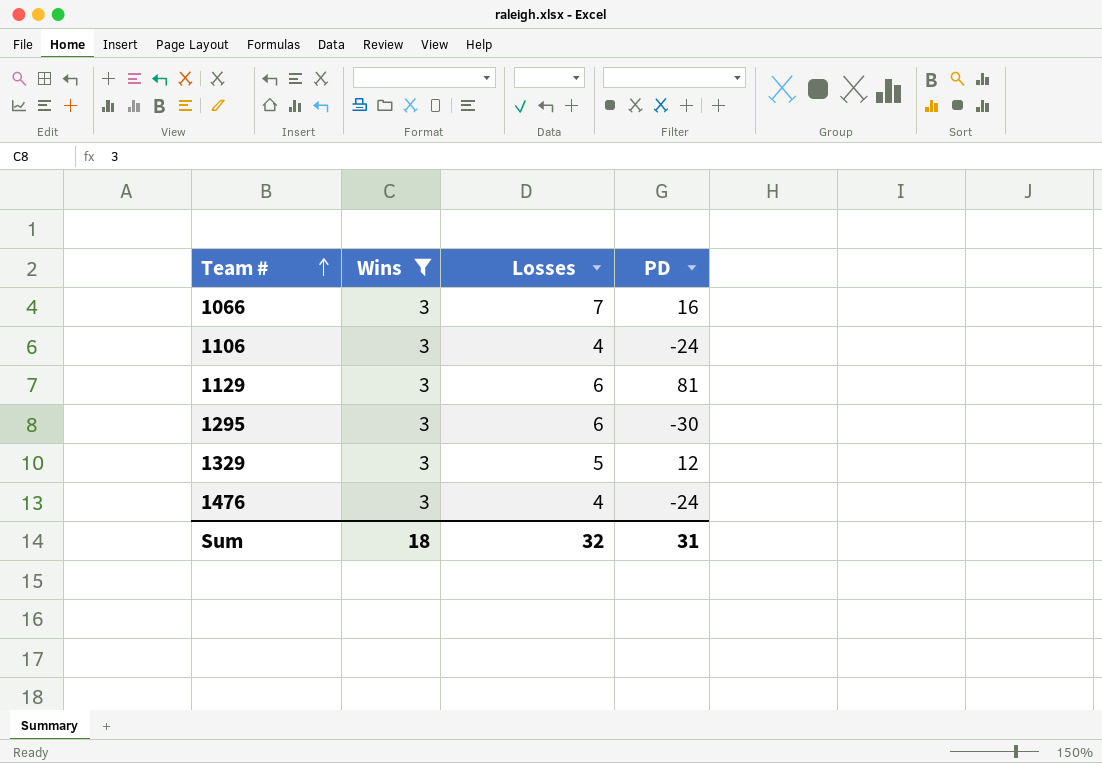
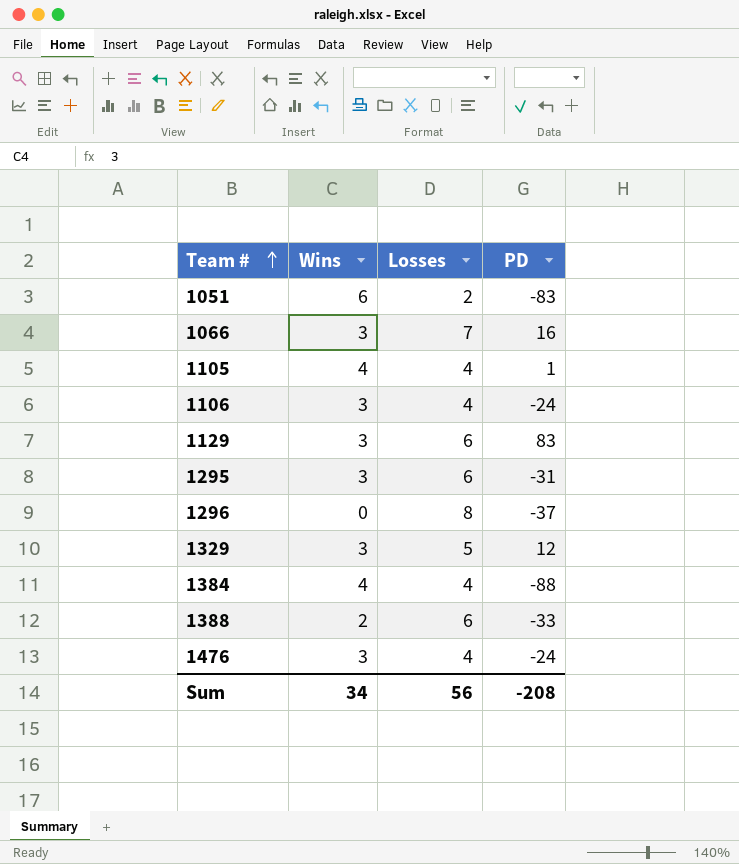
filter: Wins = 3 -> none
1129 | PD: 81 -> 83
1295 | PD: -30 -> -31
Sum | Wins: 18 -> 34
Sum | Losses: 32 -> 56
Sum | PD: 31 -> -208

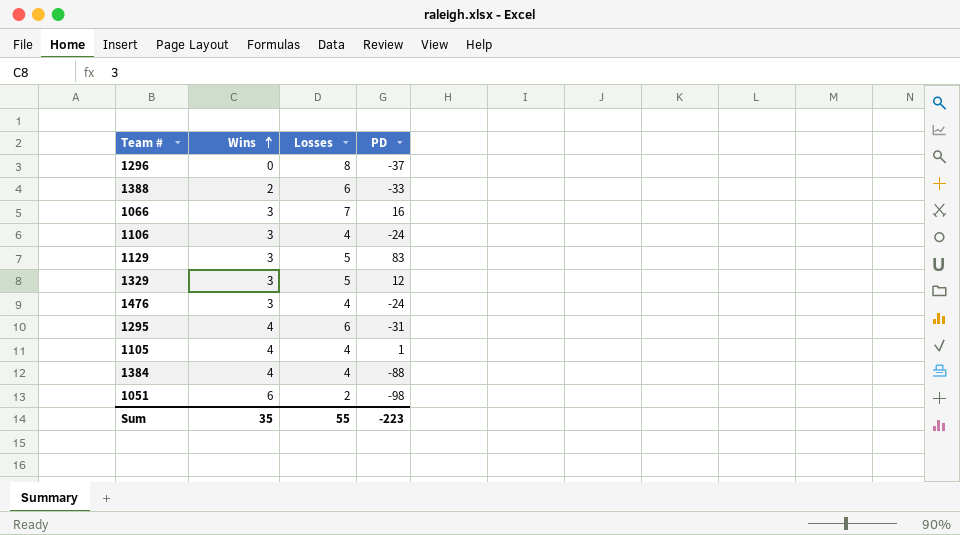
row order: Team # ascending -> Wins ascending
1129 | Losses: 6 -> 5
1295 | Wins: 3 -> 4
1051 | PD: -83 -> -98
Sum | Wins: 34 -> 35
Sum | Losses: 56 -> 55
Sum | PD: -208 -> -223

